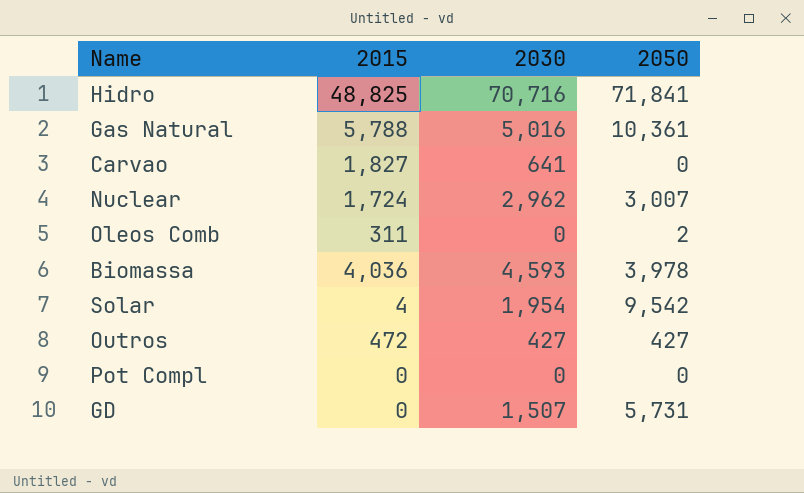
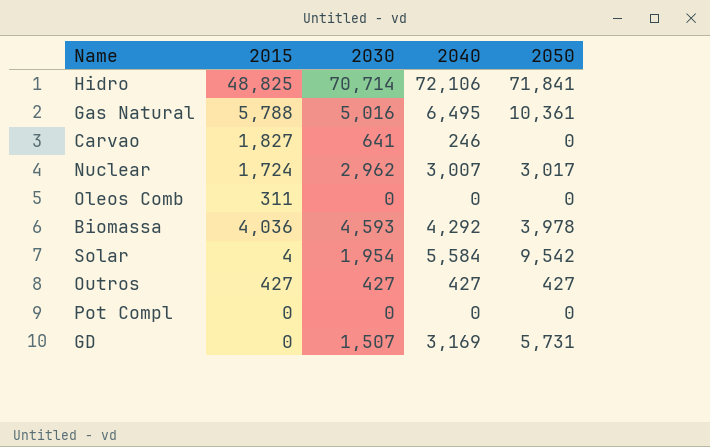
column 2040 | position: none -> 4
Hidro | 2030: 70,716 -> 70,714
Nuclear | 2050: 3,007 -> 3,017
Oleos Comb | 2050: 2 -> 0
Outros | 2015: 472 -> 427

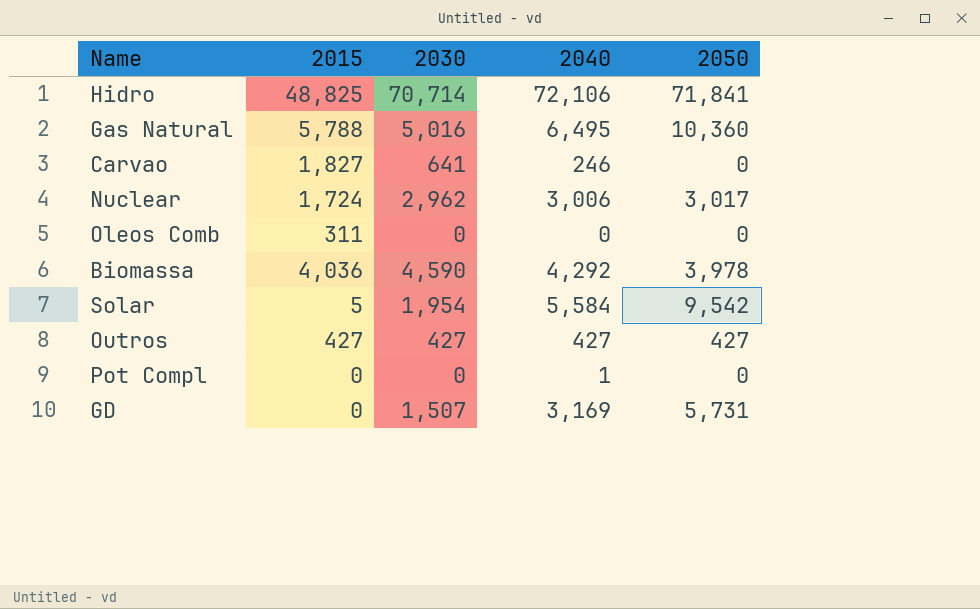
Gas Natural | 2050: 10,361 -> 10,360
Nuclear | 2040: 3,007 -> 3,006
Biomassa | 2030: 4,593 -> 4,590
Solar | 2015: 4 -> 5
Pot Compl | 2040: 0 -> 1

